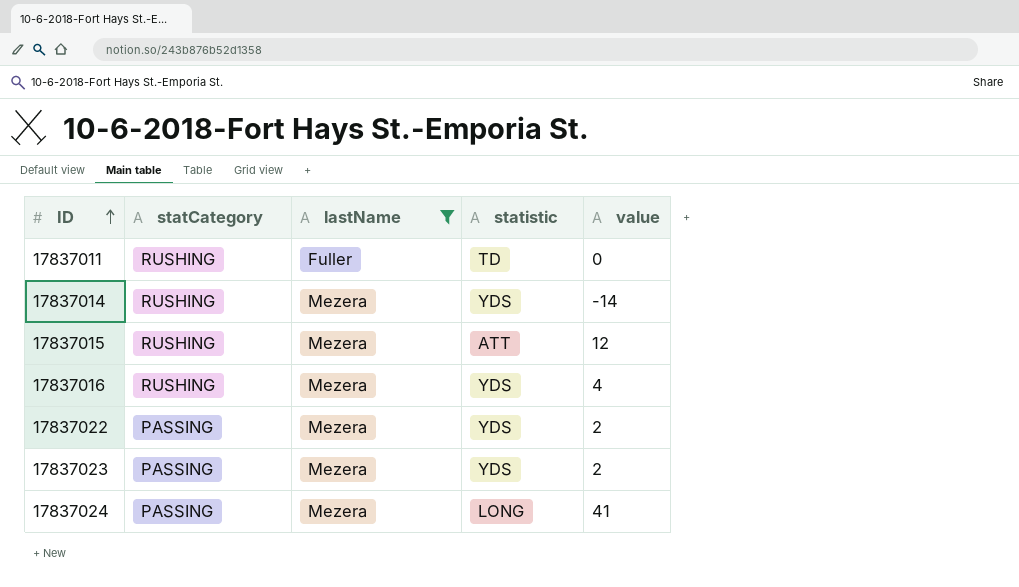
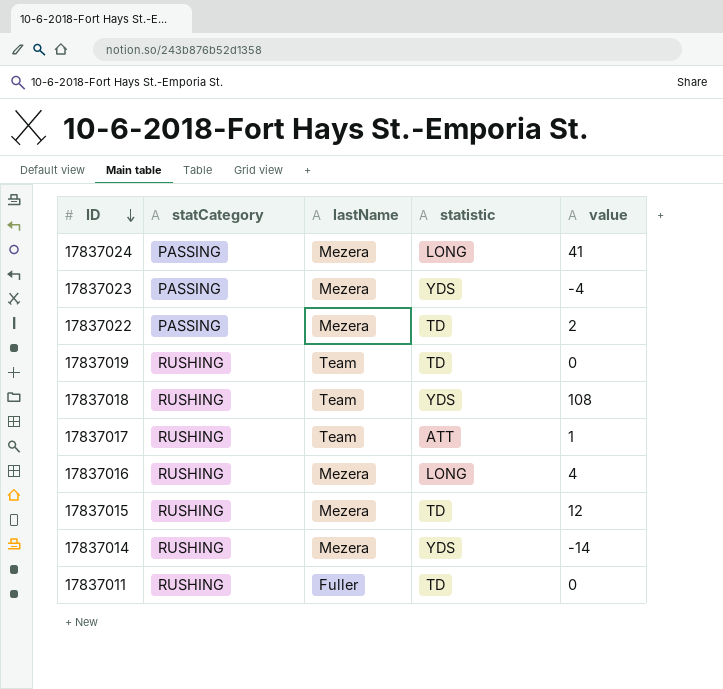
filter: lastName != Team -> none
row order: ID ascending -> ID descending
17837023 | value: 2 -> -4
17837022 | statistic: YDS -> TD
17837016 | statistic: YDS -> LONG
17837015 | statistic: ATT -> TD

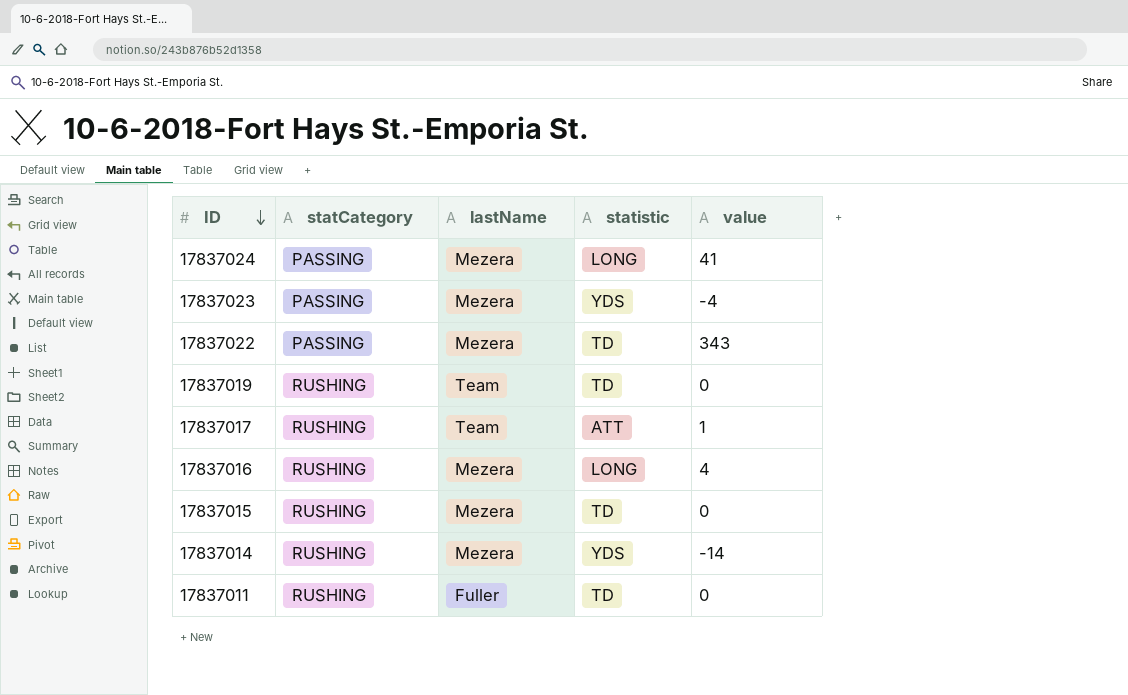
row 17837018: RUSHING | Team | YDS | 108 -> none
17837022 | value: 2 -> 343
17837015 | value: 12 -> 0

